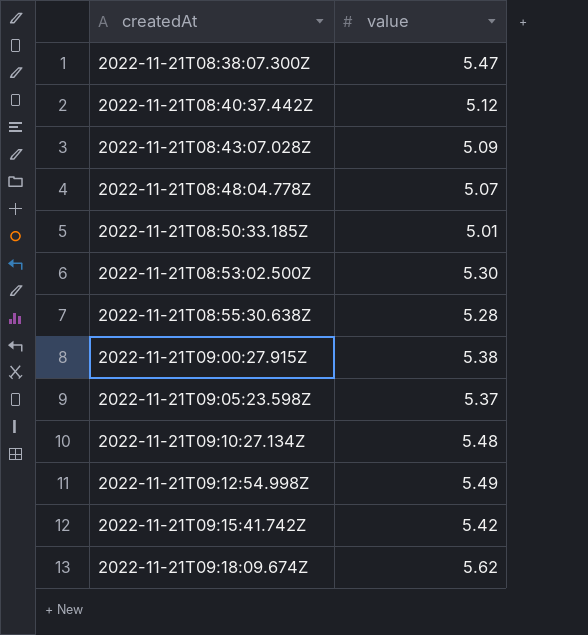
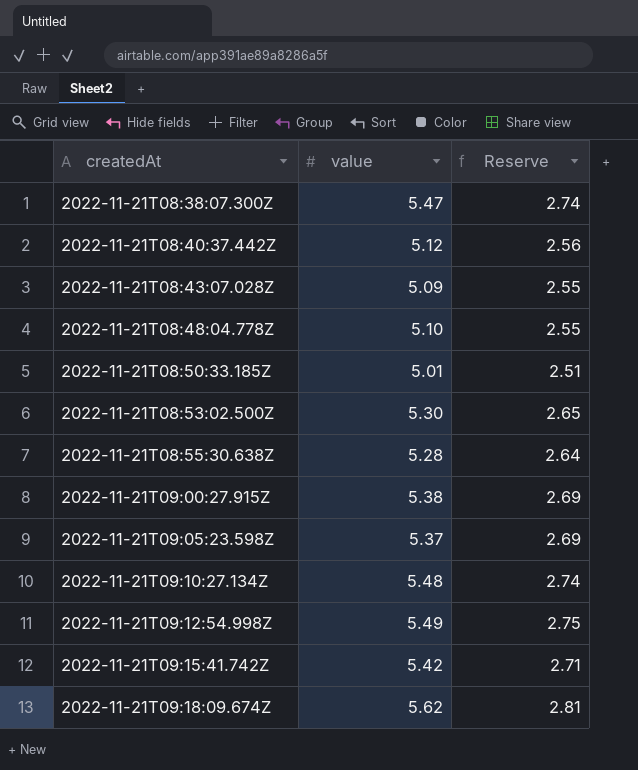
column Reserve | formula: none -> [value] * 0.5
2022-11-21T08:48:04.778Z | value: 5.07 -> 5.10

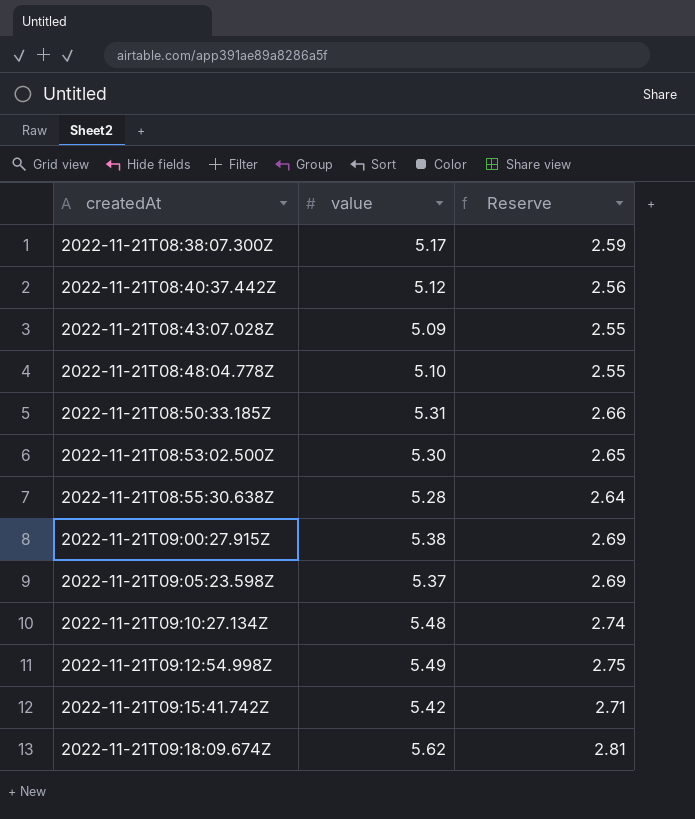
2022-11-21T08:38:07.300Z | value: 5.47 -> 5.17
2022-11-21T08:38:07.300Z | Reserve: 2.74 -> 2.59
2022-11-21T08:50:33.185Z | value: 5.01 -> 5.31
2022-11-21T08:50:33.185Z | Reserve: 2.51 -> 2.66

